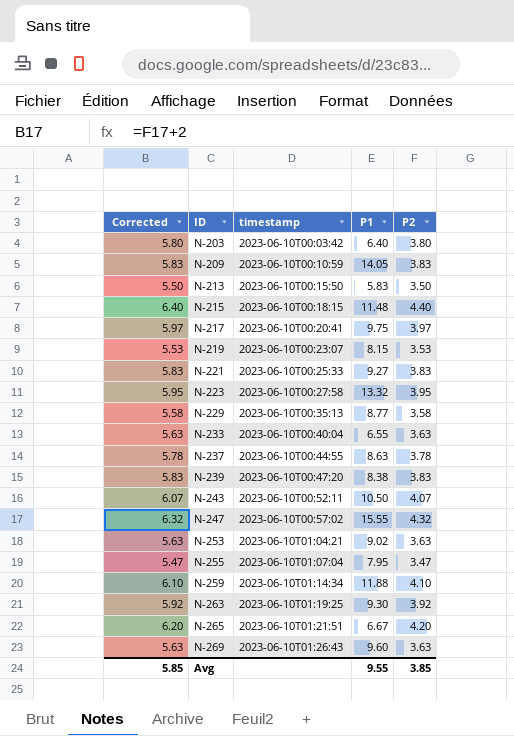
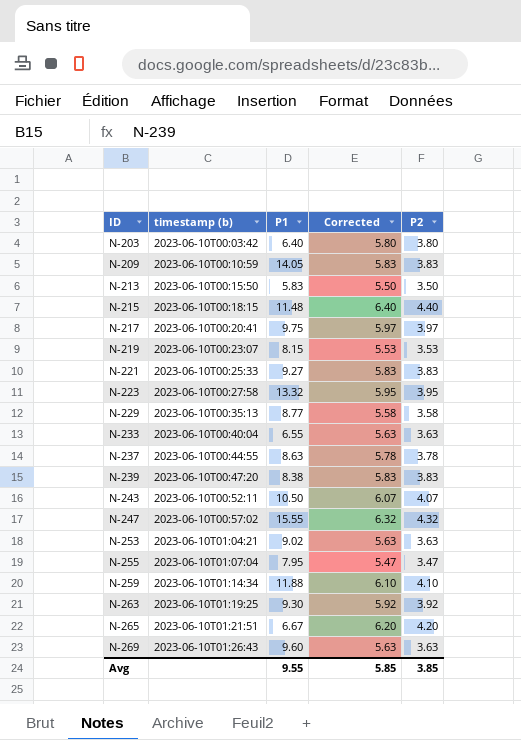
column name: timestamp -> timestamp (b)
column Corrected | position: 1 -> 4

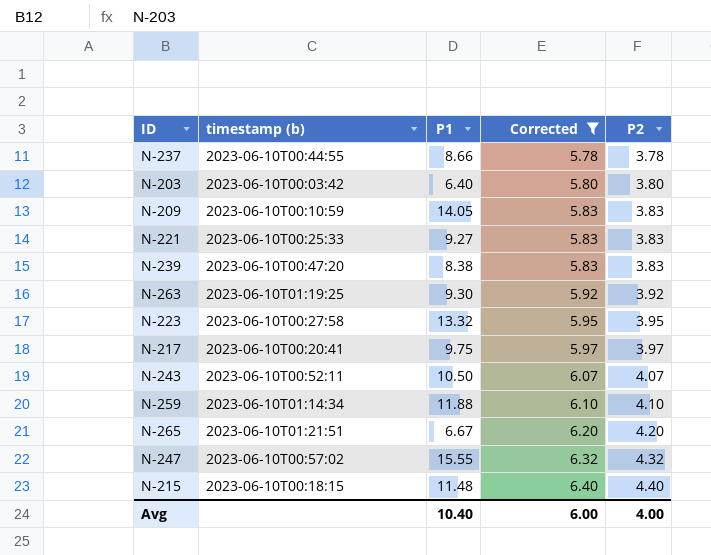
filter: none -> Corrected >= 5.78
row order: ID ascending -> Corrected ascending
N-237 | P1: 8.63 -> 8.66
Avg | P1: 9.55 -> 10.40
Avg | Corrected: 5.85 -> 6.00
Avg | P2: 3.85 -> 4.00

